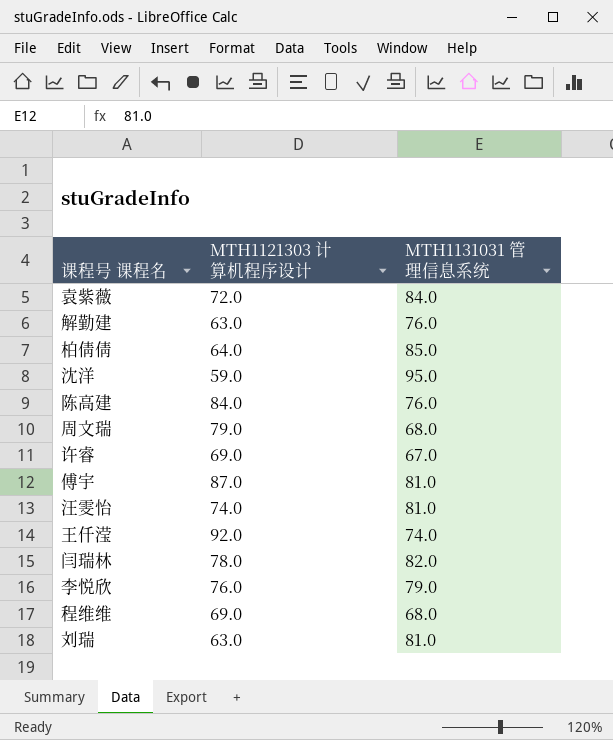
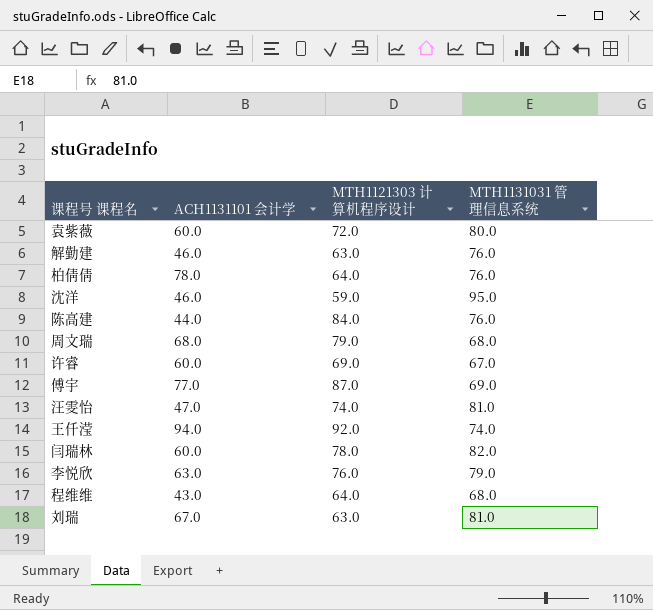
column ACH1131101 会计学 | position: none -> 2
袁紫薇 | MTH1131031 管理信息系统: 84.0 -> 80.0
柏倩倩 | MTH1131031 管理信息系统: 85.0 -> 76.0
傅宇 | MTH1131031 管理信息系统: 81.0 -> 69.0
程维维 | MTH1121303 计算机程序设计: 69.0 -> 64.0

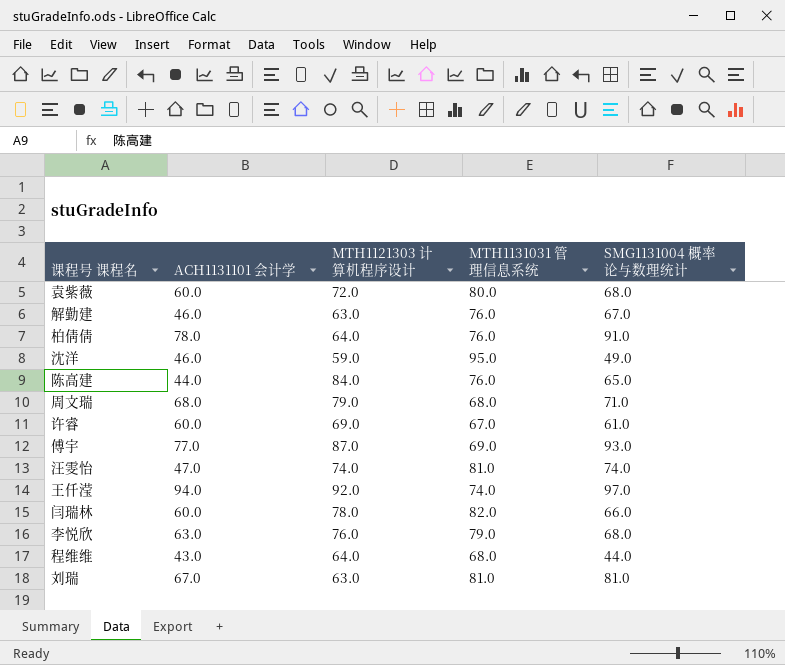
column SMG1131004 概率论与数理统计 | position: none -> 5

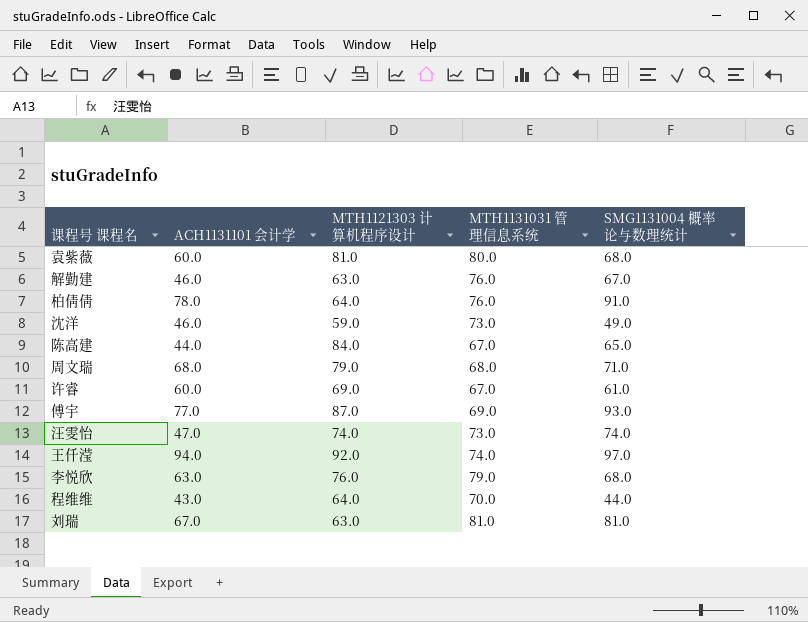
row 闫瑞林: 60.0 | 78.0 | 82.0 | 66.0 -> none
袁紫薇 | MTH1121303 计算机程序设计: 72.0 -> 81.0
沈洋 | MTH1131031 管理信息系统: 95.0 -> 73.0
陈高建 | MTH1131031 管理信息系统: 76.0 -> 67.0
汪雯怡 | MTH1131031 管理信息系统: 81.0 -> 73.0
程维维 | MTH1131031 管理信息系统: 68.0 -> 70.0

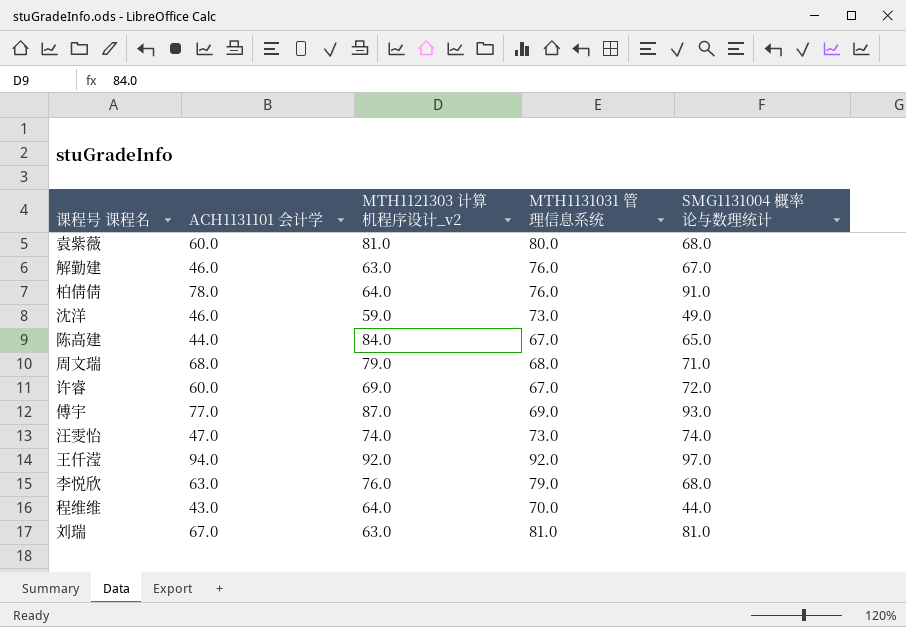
column name: MTH1121303 计算机程序设计 -> MTH1121303 计算机程序设计_v2
许睿 | SMG1131004 概率论与数理统计: 61.0 -> 72.0
王仟滢 | MTH1131031 管理信息系统: 74.0 -> 92.0

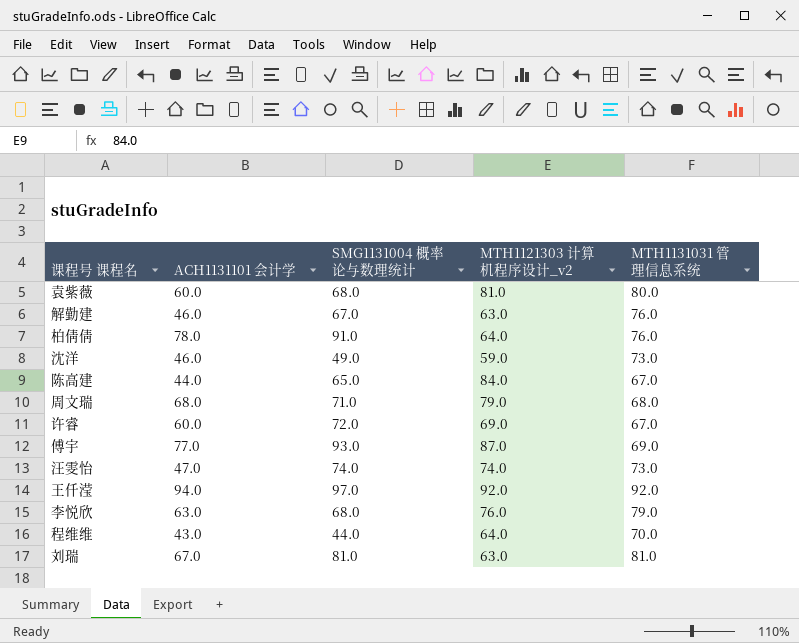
column SMG1131004 概率论与数理统计 | position: 5 -> 3

